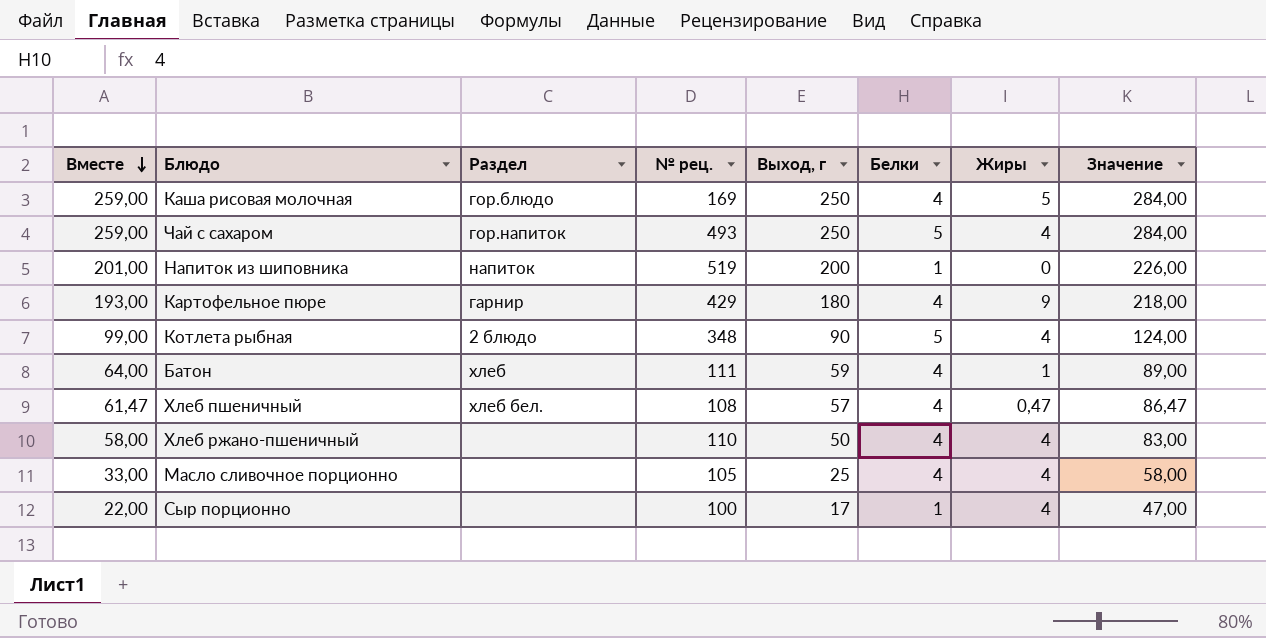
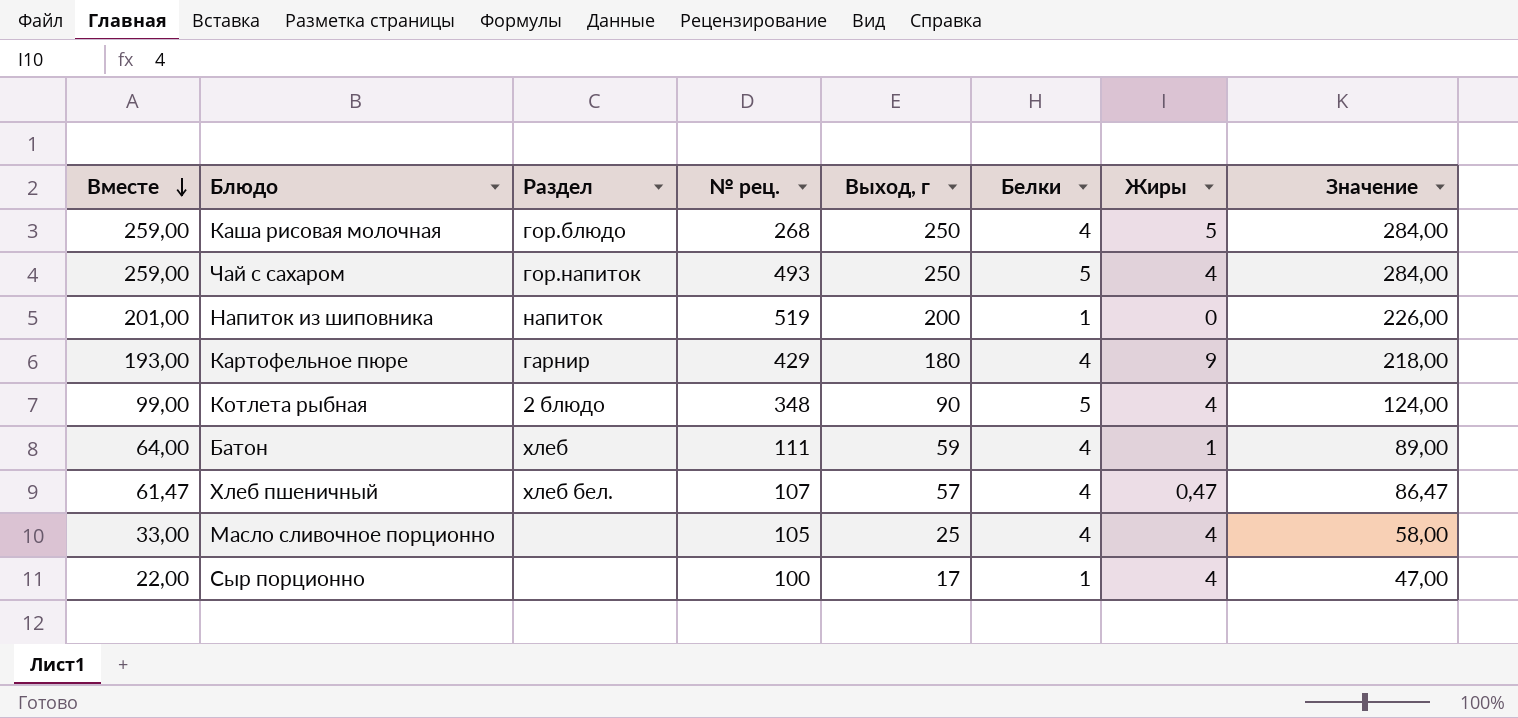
row Хлеб ржано-пшеничный: 58,00 | none | 110 | 50 | 4 | 4 | 83,00 -> none
Каша рисовая молочная | № рец.: 169 -> 268
Хлеб пшеничный | № рец.: 108 -> 107

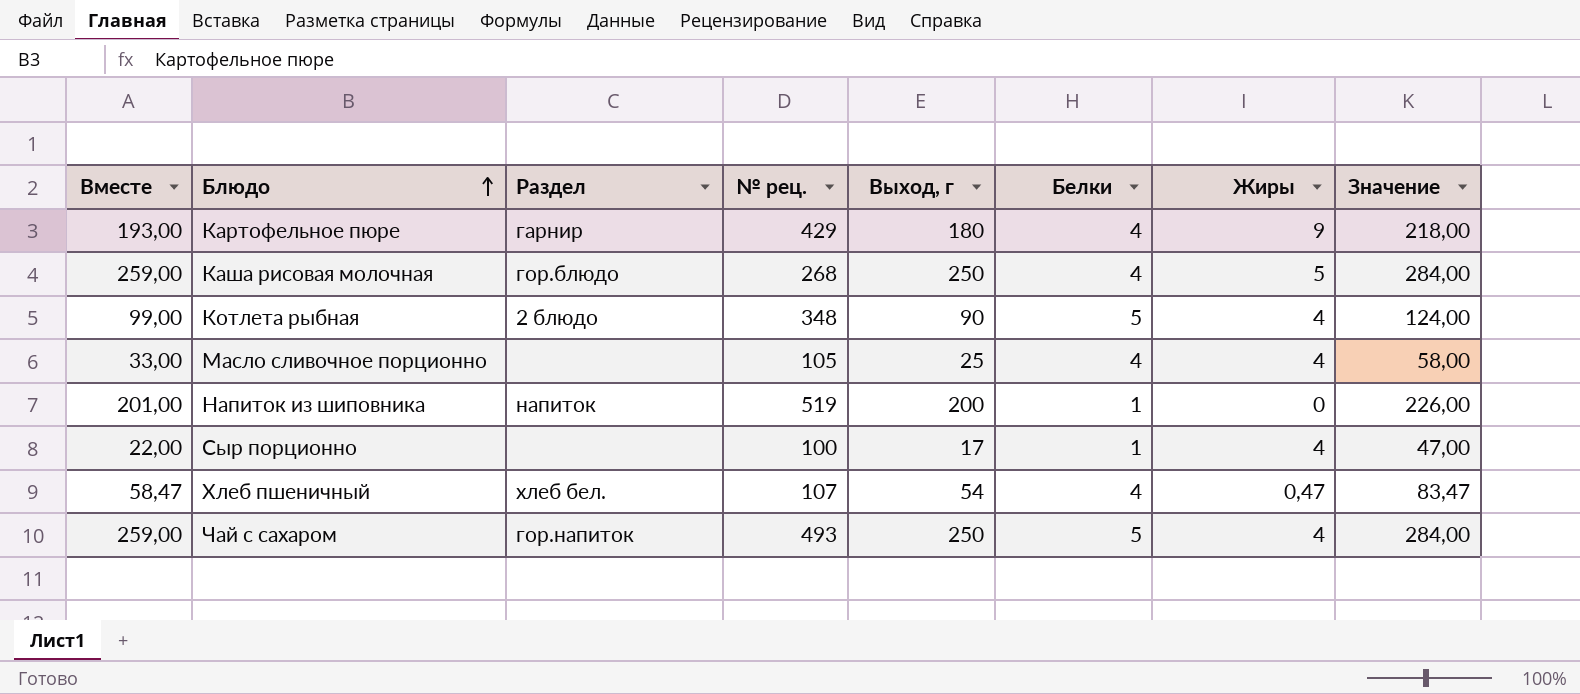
row order: Вместе descending -> Блюдо ascending
row Батон: 64,00 | хлеб | 111 | 59 | 4 | 1 | 89,00 -> none
Хлеб пшеничный | Вместе: 61,47 -> 58,47
Хлеб пшеничный | Выход, г: 57 -> 54
Хлеб пшеничный | Значение: 86,47 -> 83,47

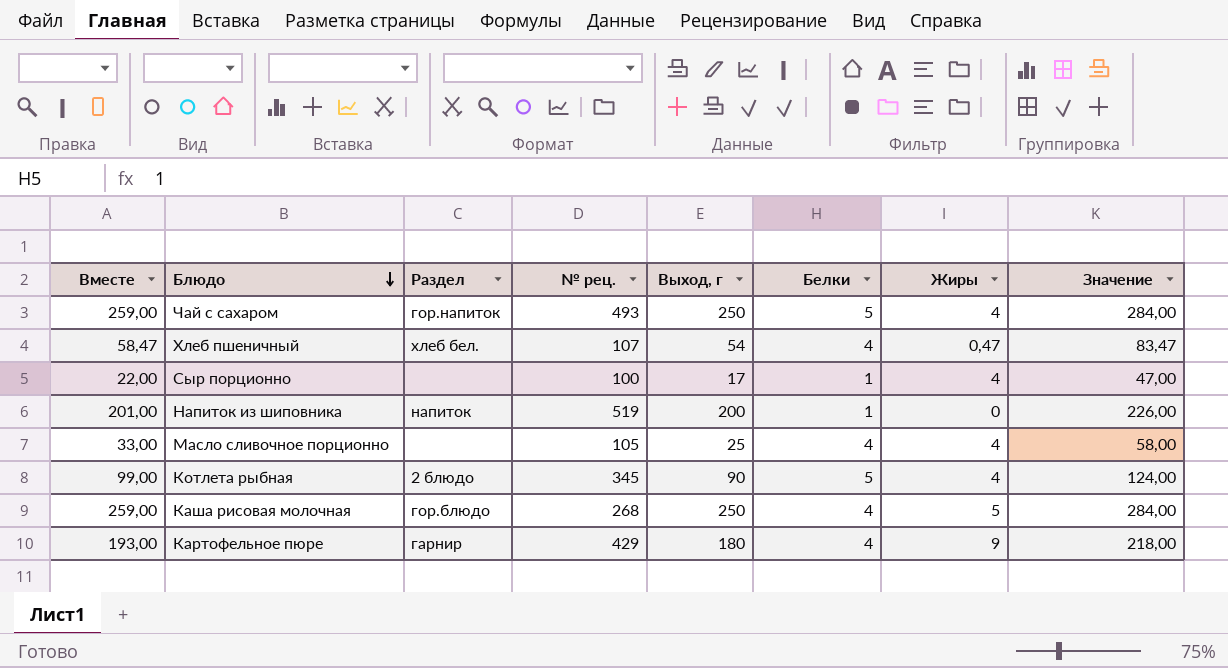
row order: Блюдо ascending -> Блюдо descending
Котлета рыбная | № рец.: 348 -> 345

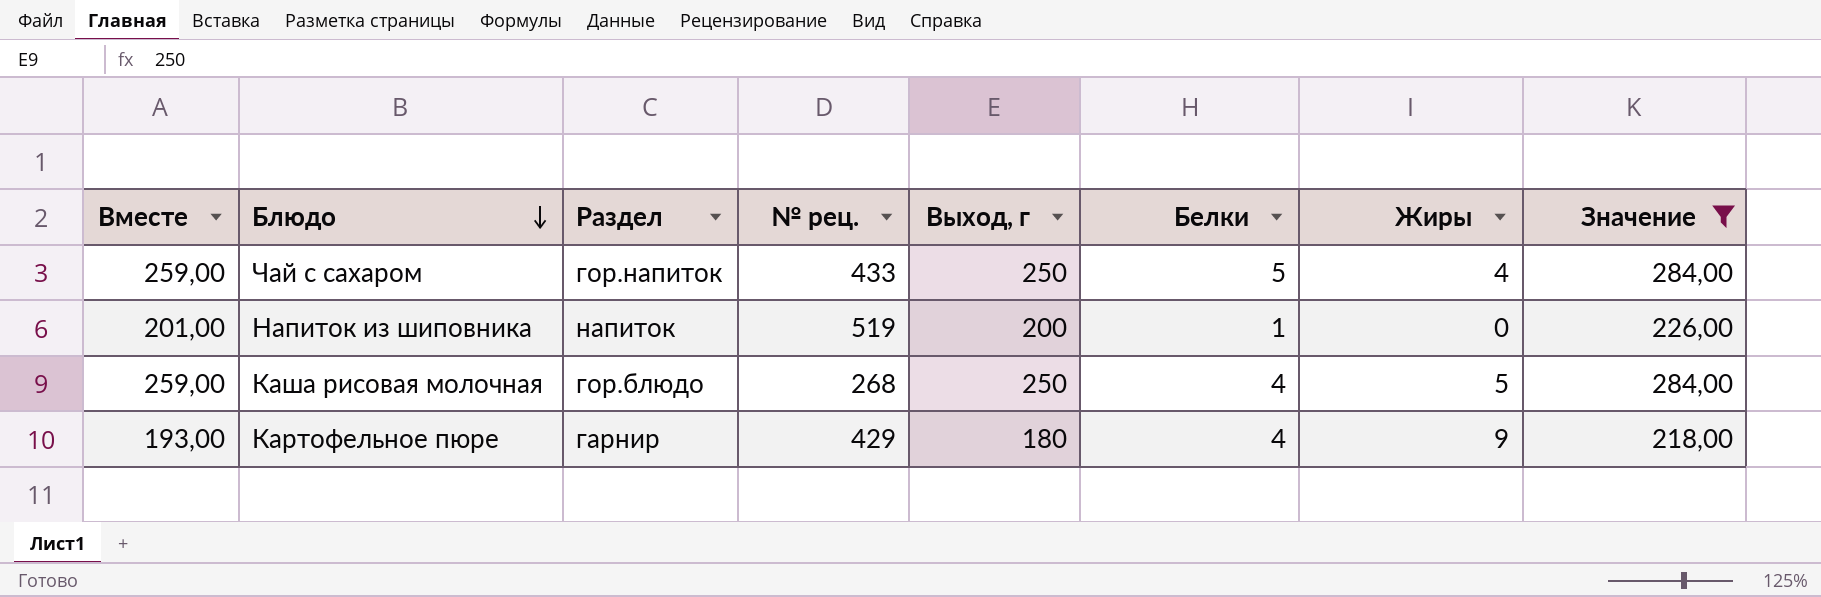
filter: none -> Значение >= 218,00
Чай с сахаром | № рец.: 493 -> 433

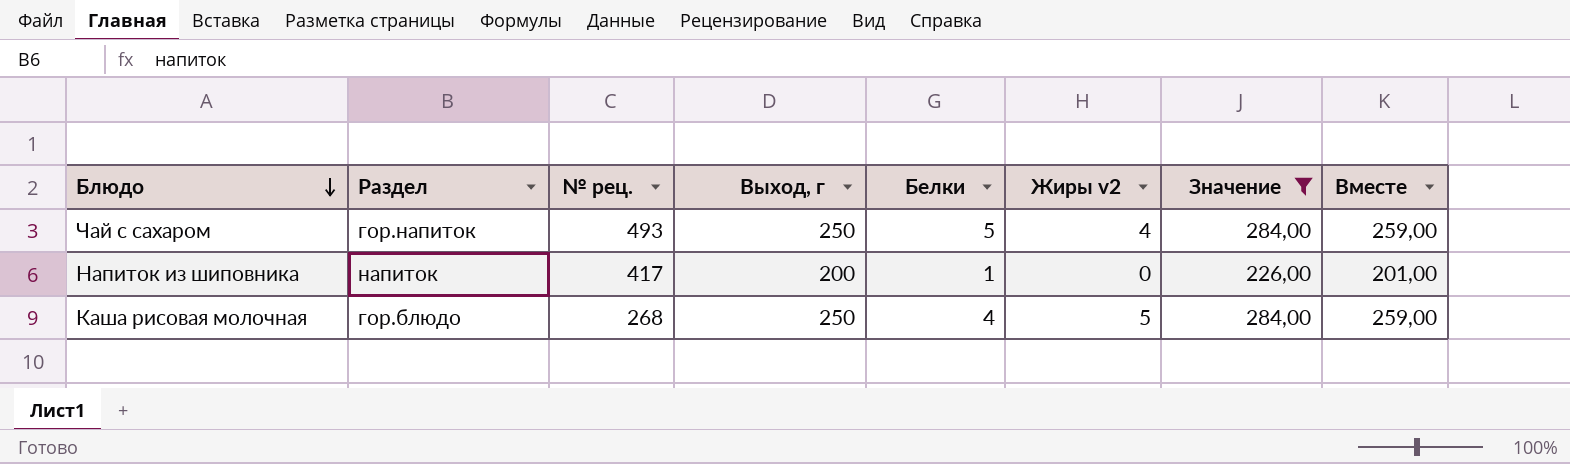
column name: Жиры -> Жиры v2
column Вместе | position: 1 -> 8
row Картофельное пюре: 193,00 | гарнир | 429 | 180 | 4 | 9 | 218,00 -> none
Чай с сахаром | № рец.: 433 -> 493
Напиток из шиповника | № рец.: 519 -> 417

